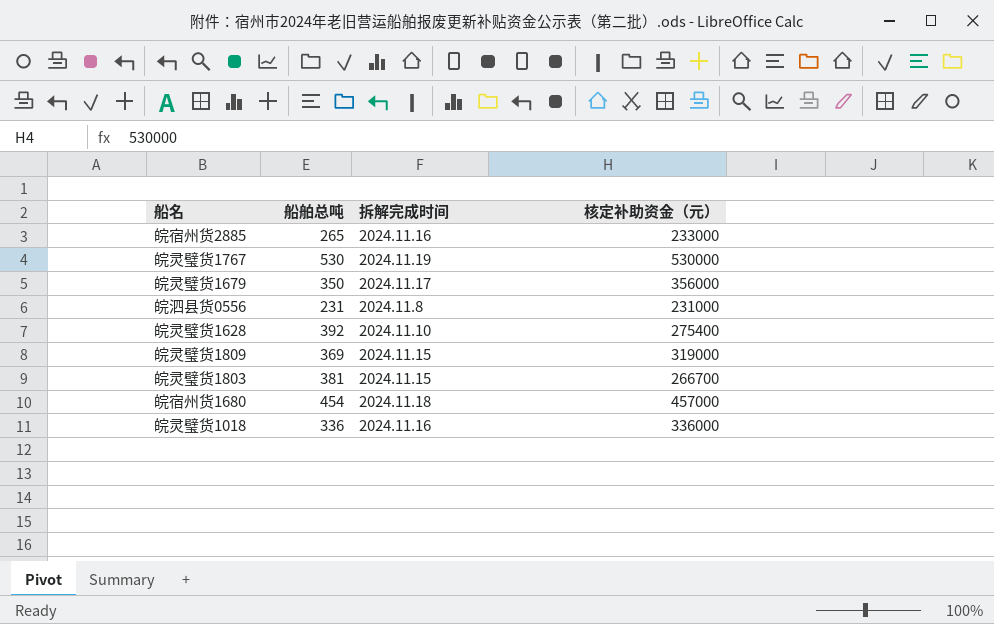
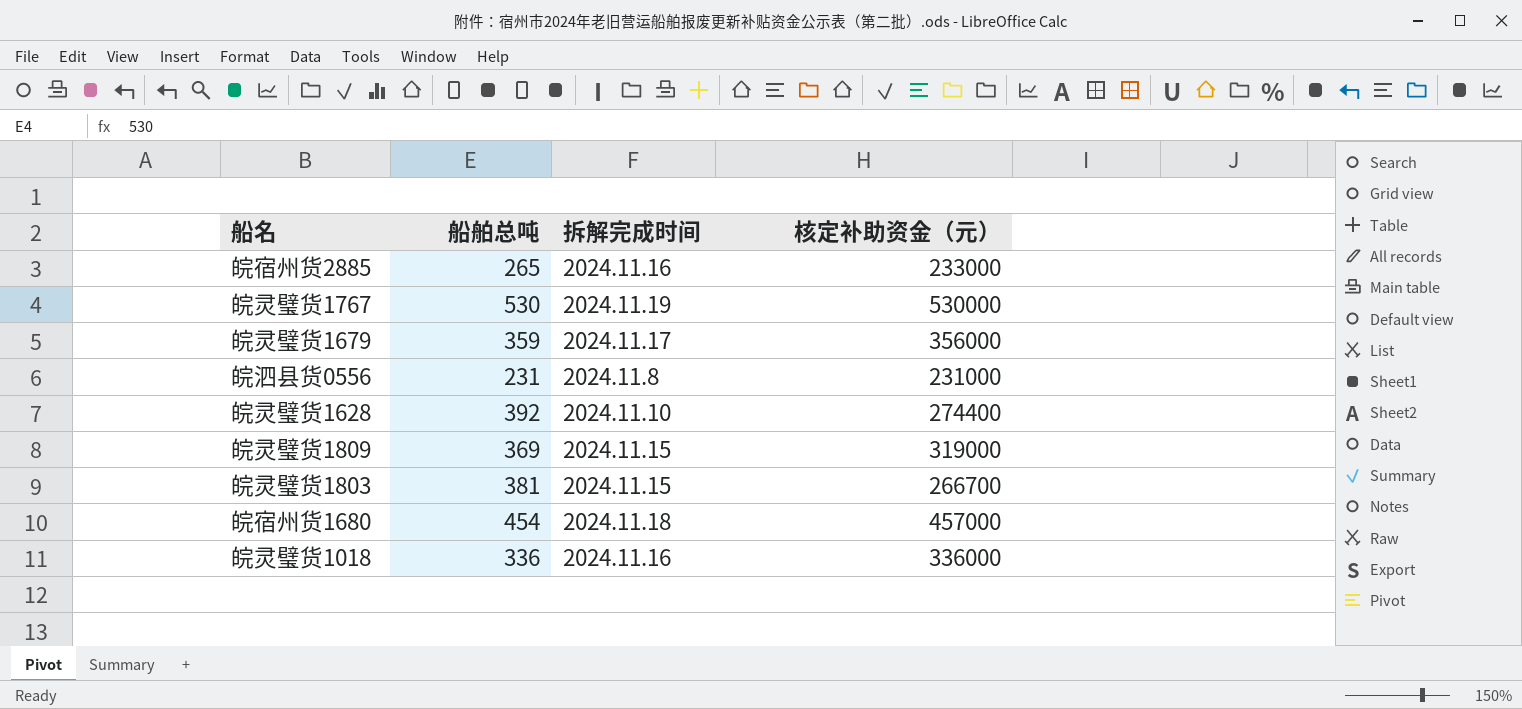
皖灵璧货1679 | 船舶总吨: 350 -> 359
皖灵璧货1628 | 核定补助资金（元）: 275400 -> 274400

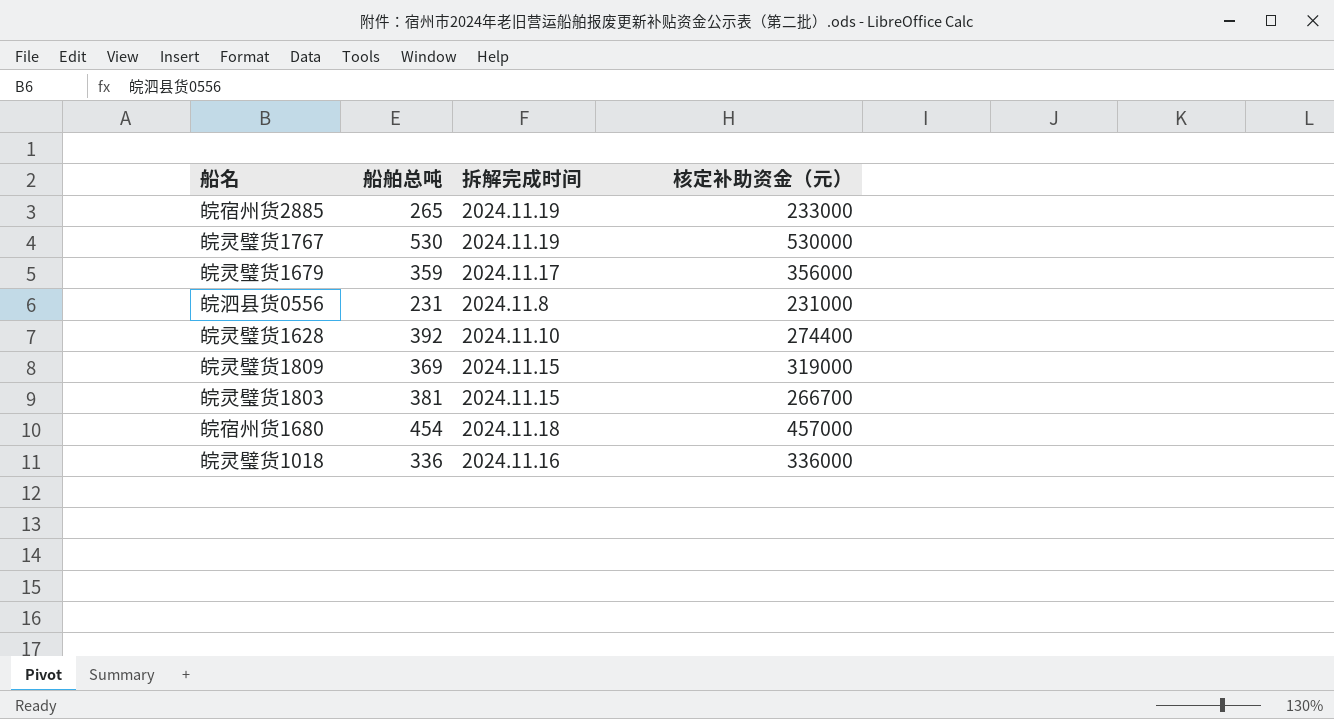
皖宿州货2885 | 拆解完成时间: 2024.11.16 -> 2024.11.19

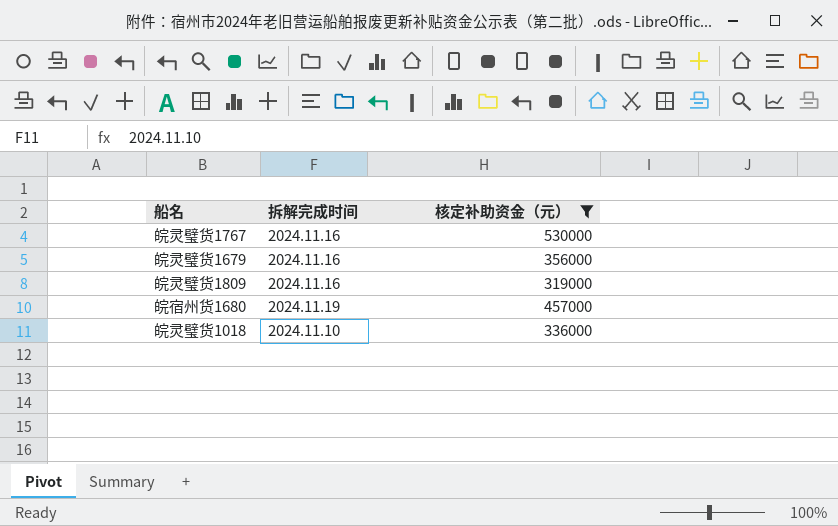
filter: none -> 核定补助资金（元） >= 319000
column 船舶总吨 | position: 2 -> none
皖灵璧货1767 | 拆解完成时间: 2024.11.19 -> 2024.11.16
皖灵璧货1679 | 拆解完成时间: 2024.11.17 -> 2024.11.16
皖灵璧货1809 | 拆解完成时间: 2024.11.15 -> 2024.11.16
皖宿州货1680 | 拆解完成时间: 2024.11.18 -> 2024.11.19
皖灵璧货1018 | 拆解完成时间: 2024.11.16 -> 2024.11.10

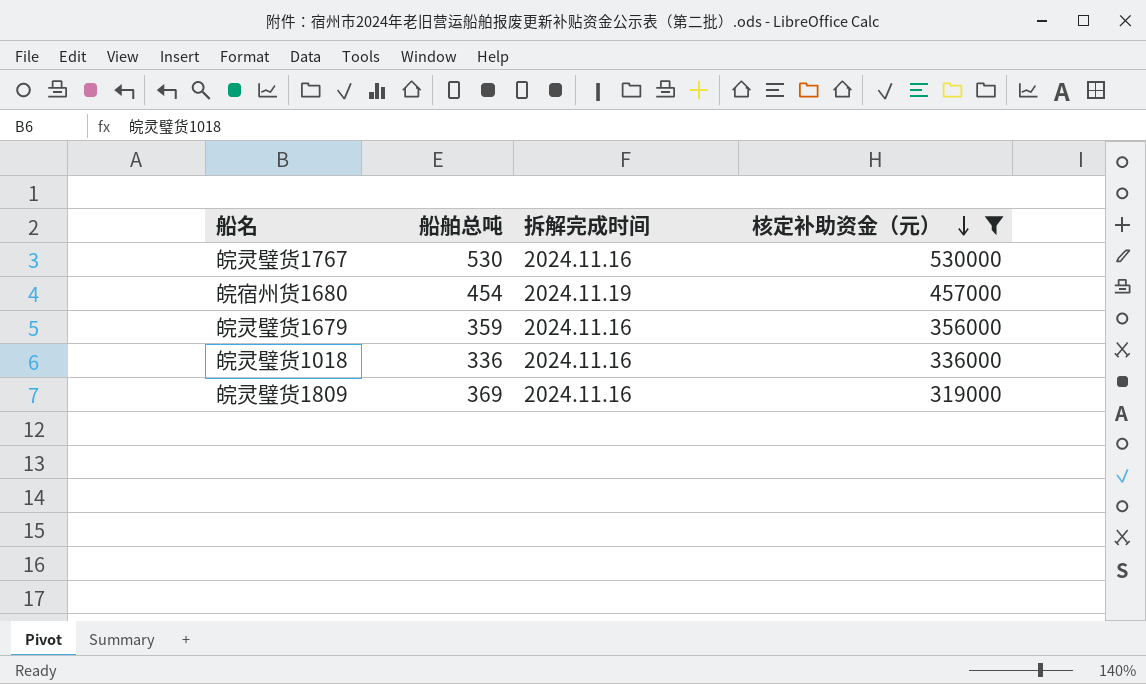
row order: none -> 核定补助资金（元） descending
column 船舶总吨 | position: none -> 2
皖灵璧货1018 | 拆解完成时间: 2024.11.10 -> 2024.11.16

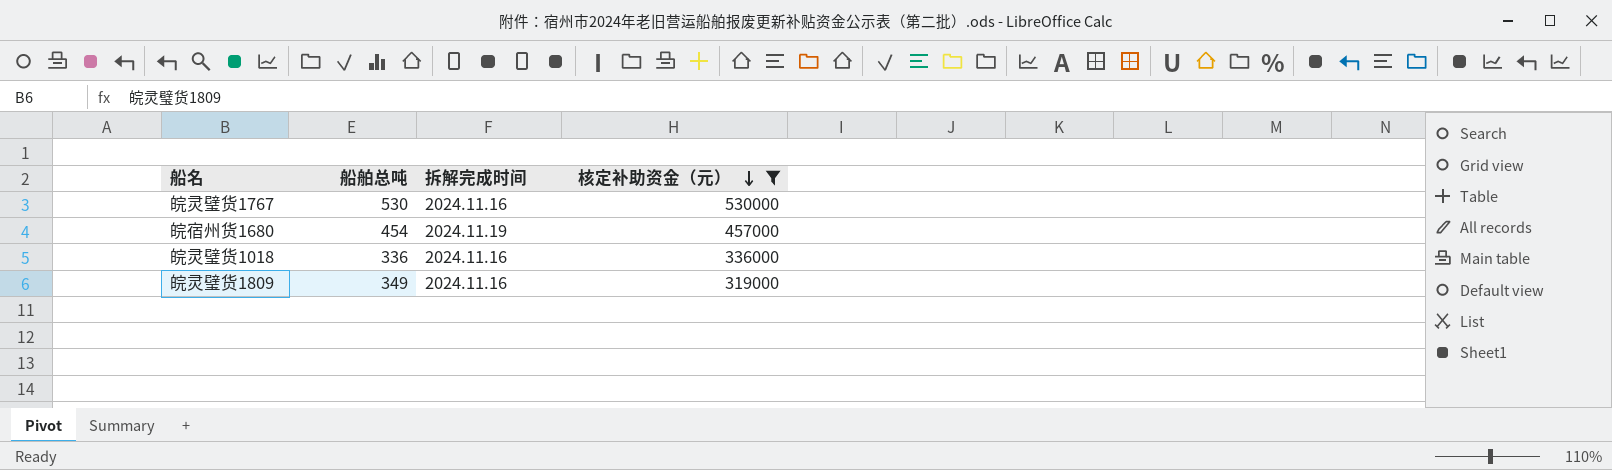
row 皖灵璧货1679: 359 | 2024.11.16 | 356000 -> none
皖灵璧货1809 | 船舶总吨: 369 -> 349

